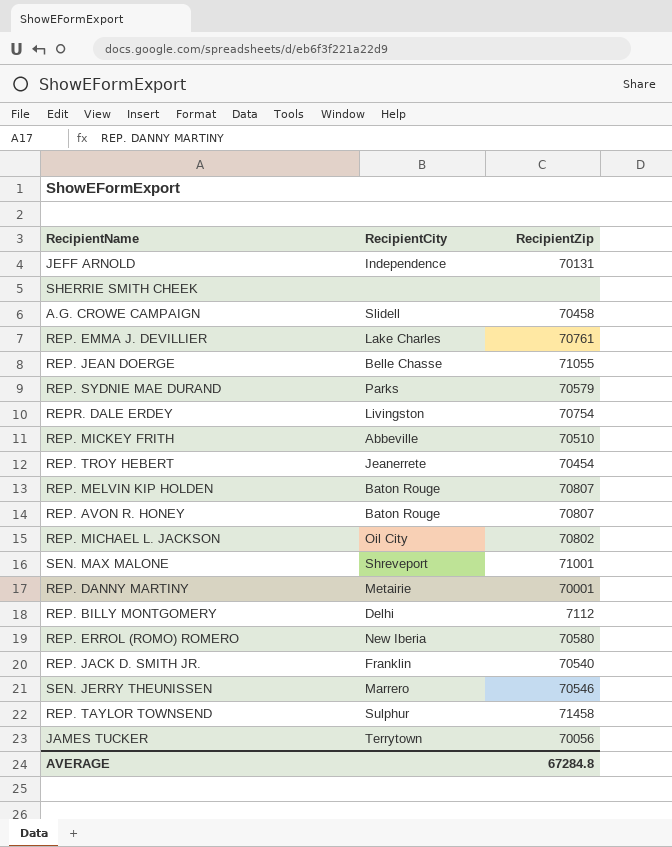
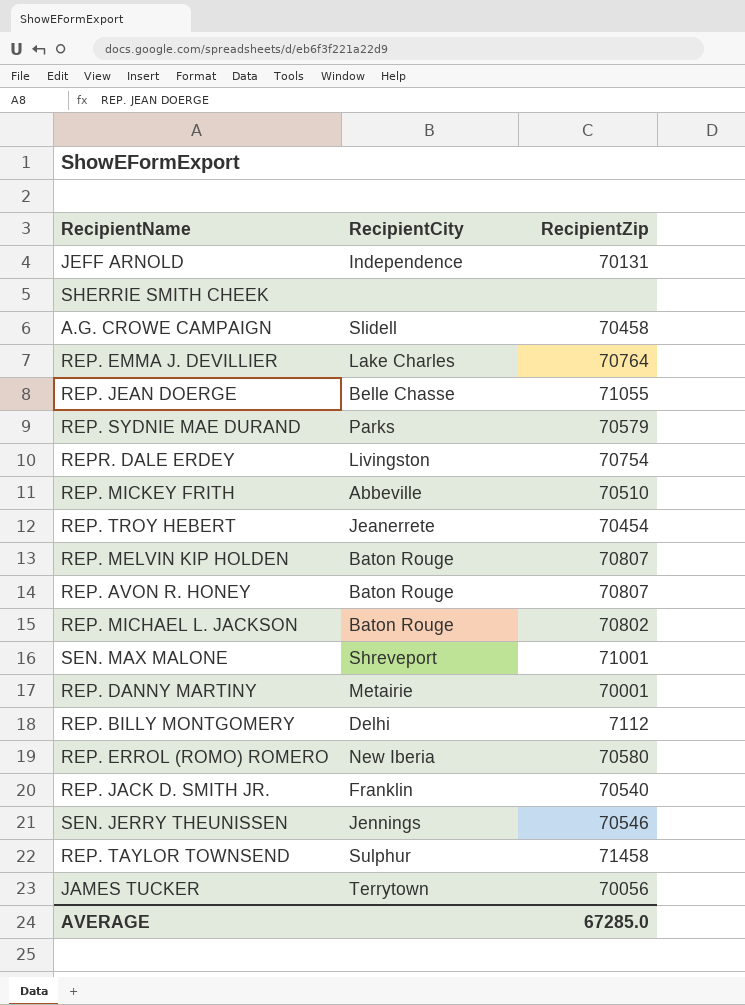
REP. EMMA J. DEVILLIER | RecipientZip: 70761 -> 70764
REP. MICHAEL L. JACKSON | RecipientCity: Oil City -> Baton Rouge
SEN. JERRY THEUNISSEN | RecipientCity: Marrero -> Jennings
AVERAGE | RecipientZip: 67284.8 -> 67285.0

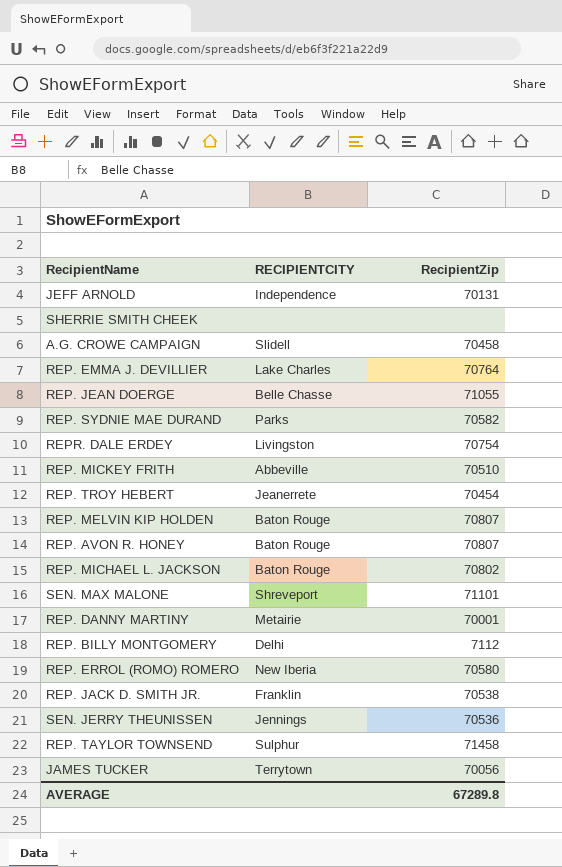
column name: RecipientCity -> RECIPIENTCITY
REP. SYDNIE MAE DURAND | RecipientZip: 70579 -> 70582
SEN. MAX MALONE | RecipientZip: 71001 -> 71101
REP. JACK D. SMITH JR. | RecipientZip: 70540 -> 70538
SEN. JERRY THEUNISSEN | RecipientZip: 70546 -> 70536
AVERAGE | RecipientZip: 67285.0 -> 67289.8

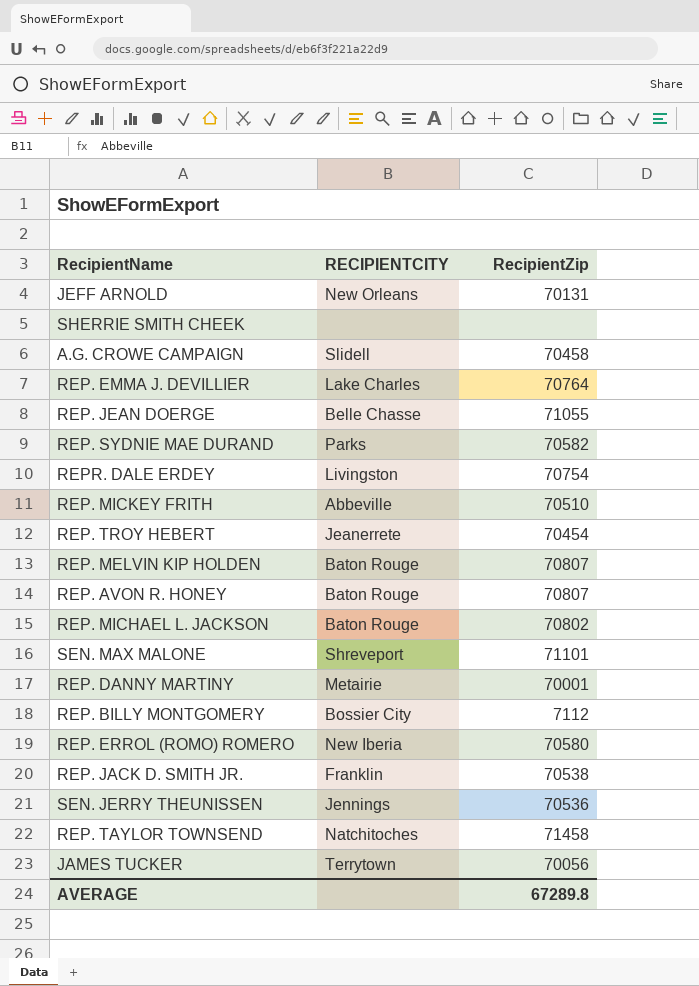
JEFF ARNOLD | RECIPIENTCITY: Independence -> New Orleans
REP. BILLY MONTGOMERY | RECIPIENTCITY: Delhi -> Bossier City
REP. TAYLOR TOWNSEND | RECIPIENTCITY: Sulphur -> Natchitoches

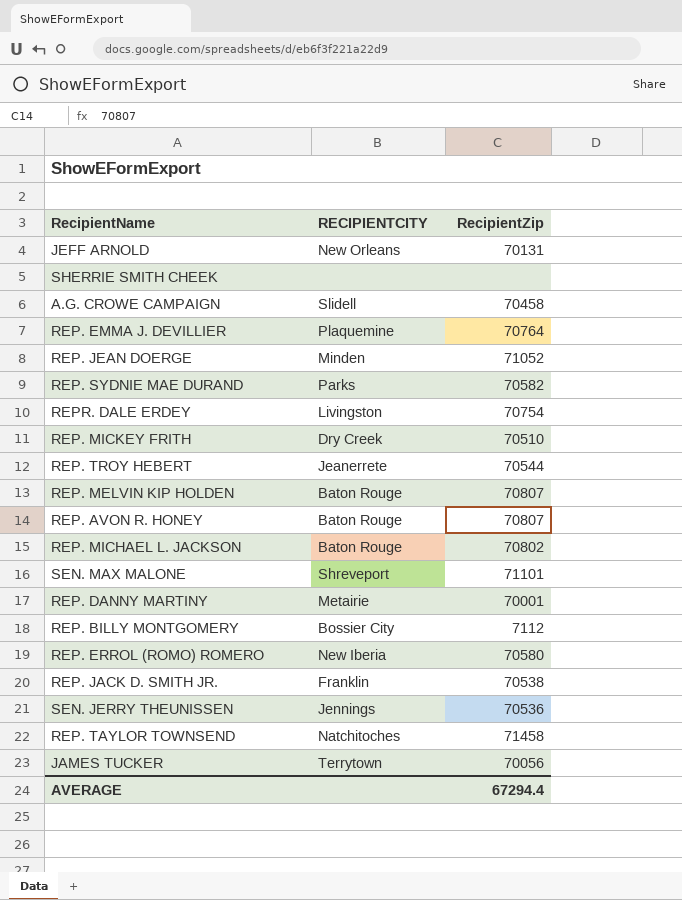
REP. EMMA J. DEVILLIER | RECIPIENTCITY: Lake Charles -> Plaquemine
REP. JEAN DOERGE | RECIPIENTCITY: Belle Chasse -> Minden
REP. JEAN DOERGE | RecipientZip: 71055 -> 71052
REP. MICKEY FRITH | RECIPIENTCITY: Abbeville -> Dry Creek
REP. TROY HEBERT | RecipientZip: 70454 -> 70544
AVERAGE | RecipientZip: 67289.8 -> 67294.4

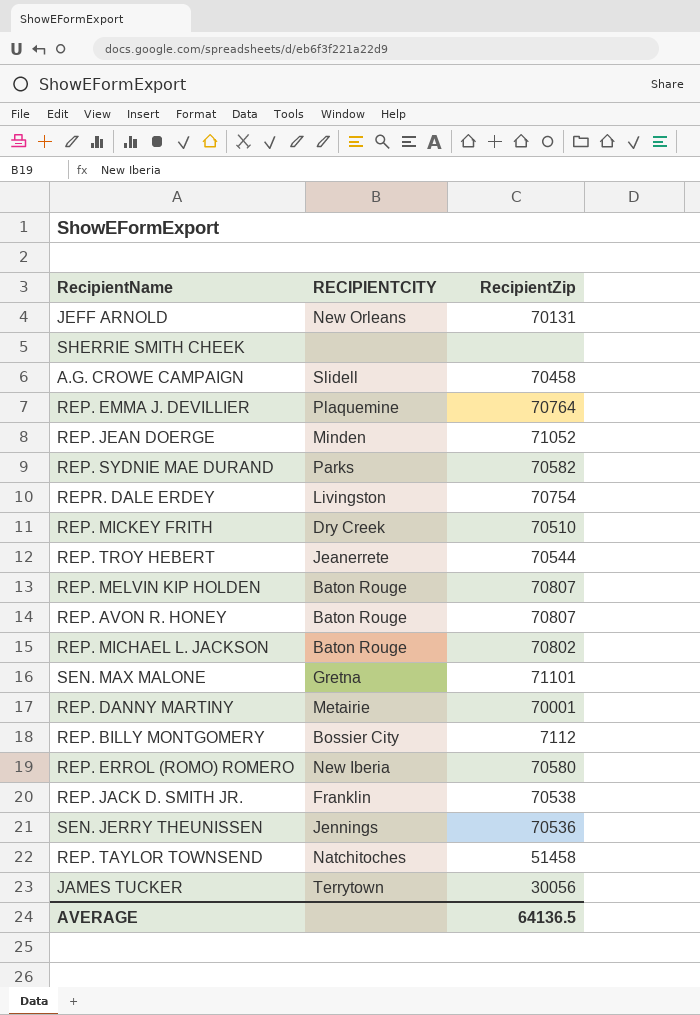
SEN. MAX MALONE | RECIPIENTCITY: Shreveport -> Gretna
REP. TAYLOR TOWNSEND | RecipientZip: 71458 -> 51458
JAMES TUCKER | RecipientZip: 70056 -> 30056
AVERAGE | RecipientZip: 67294.4 -> 64136.5

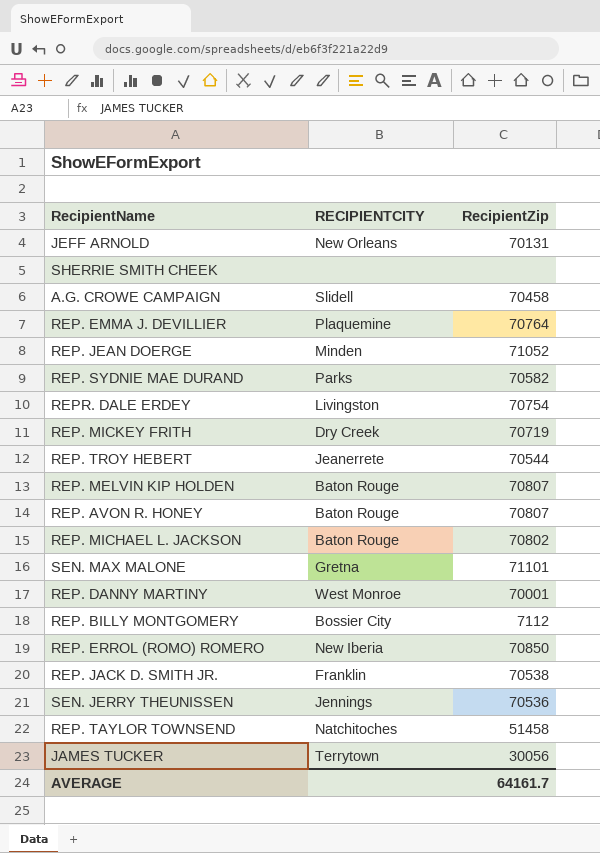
REP. MICKEY FRITH | RecipientZip: 70510 -> 70719
REP. DANNY MARTINY | RECIPIENTCITY: Metairie -> West Monroe
REP. ERROL (ROMO) ROMERO | RecipientZip: 70580 -> 70850
AVERAGE | RecipientZip: 64136.5 -> 64161.7

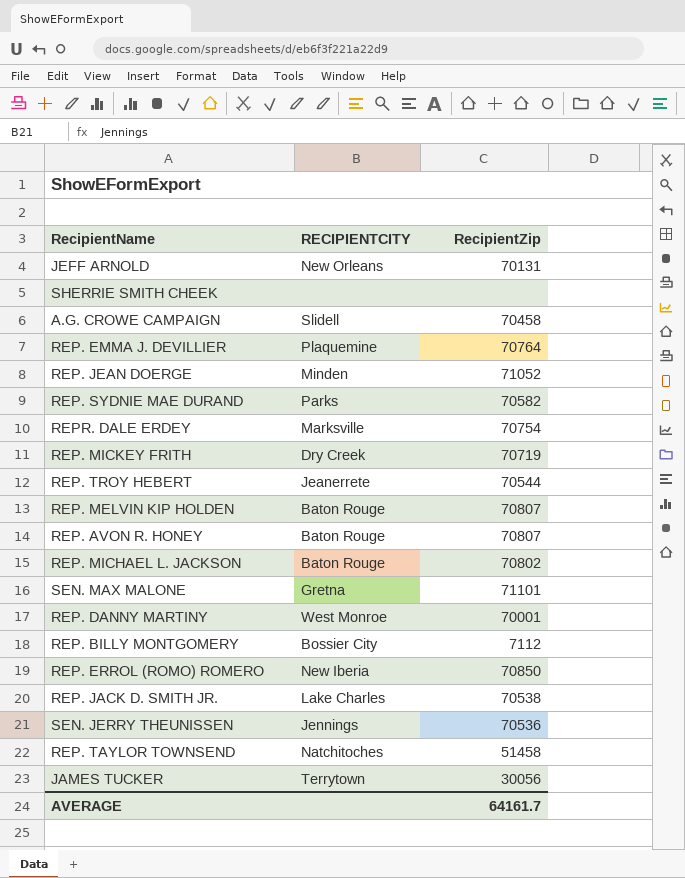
REPR. DALE ERDEY | RECIPIENTCITY: Livingston -> Marksville
REP. JACK D. SMITH JR. | RECIPIENTCITY: Franklin -> Lake Charles

